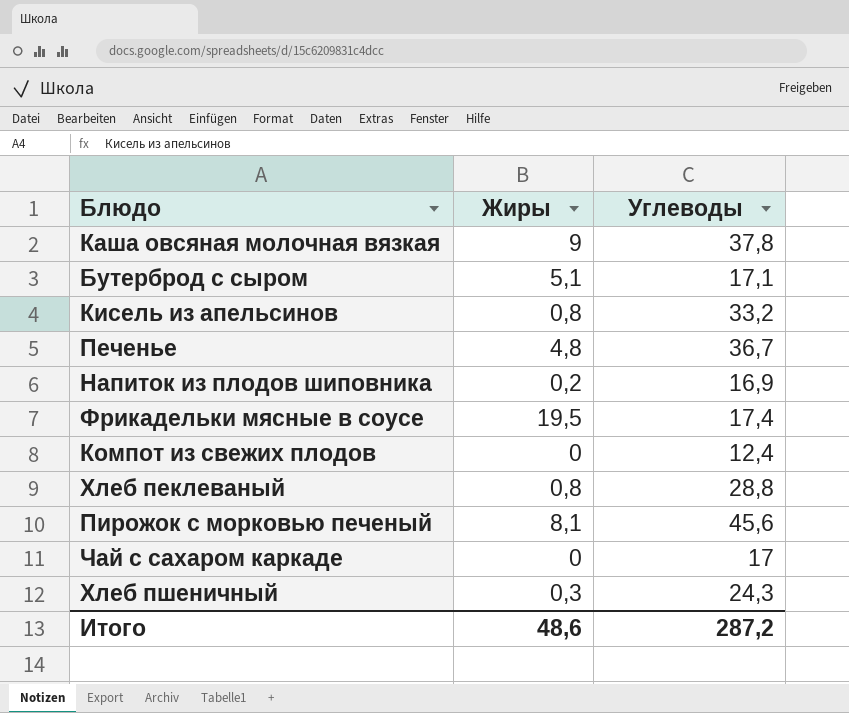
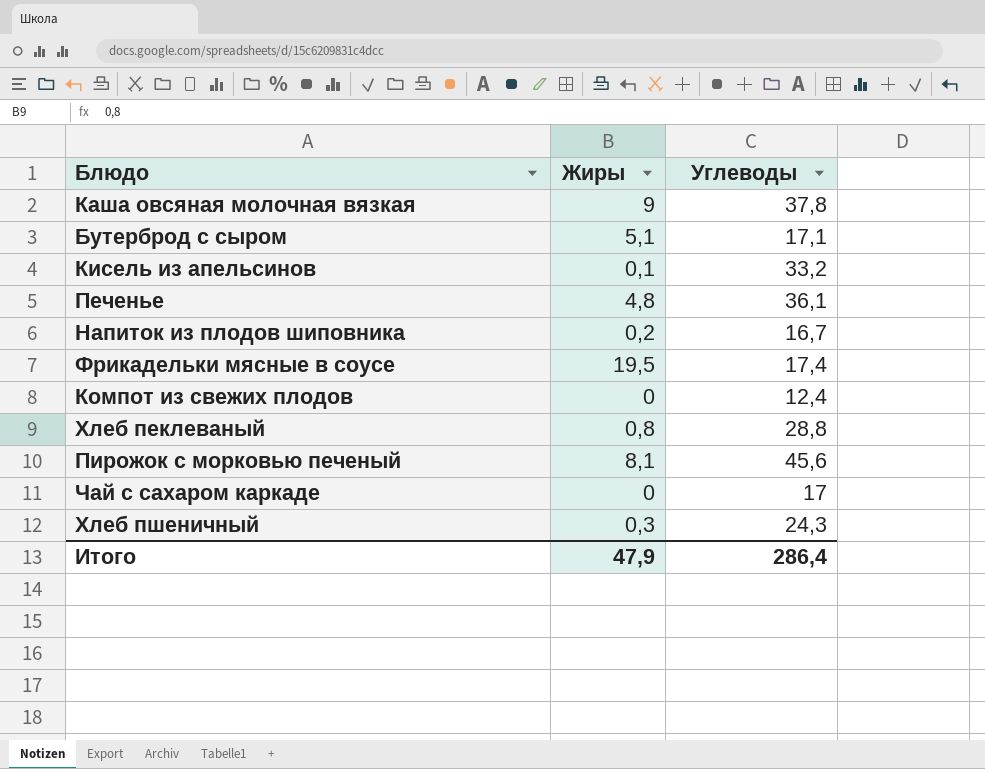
Кисель из апельсинов | Жиры: 0,8 -> 0,1
Печенье | Углеводы: 36,7 -> 36,1
Напиток из плодов шиповника | Углеводы: 16,9 -> 16,7
Итого | Жиры: 48,6 -> 47,9
Итого | Углеводы: 287,2 -> 286,4

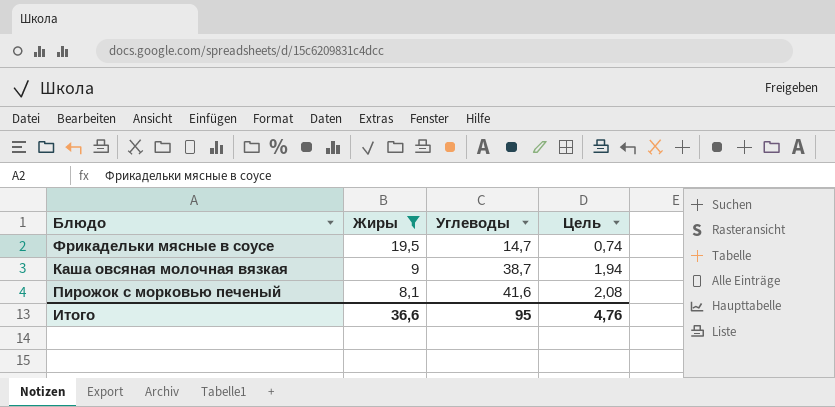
filter: none -> Жиры >= 8,1
row order: none -> Жиры descending
column Цель | formula: none -> [Углеводы] * 0,05
Фрикадельки мясные в соусе | Углеводы: 17,4 -> 14,7
Каша овсяная молочная вязкая | Углеводы: 37,8 -> 38,7
Пирожок с морковью печеный | Углеводы: 45,6 -> 41,6
Итого | Жиры: 47,9 -> 36,6
Итого | Углеводы: 286,4 -> 95

